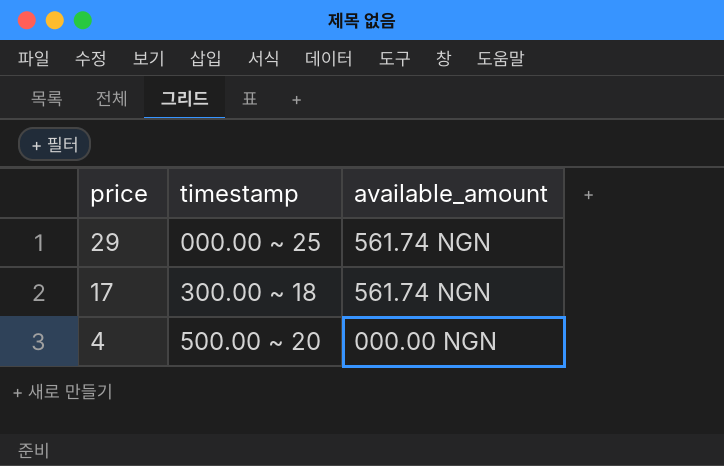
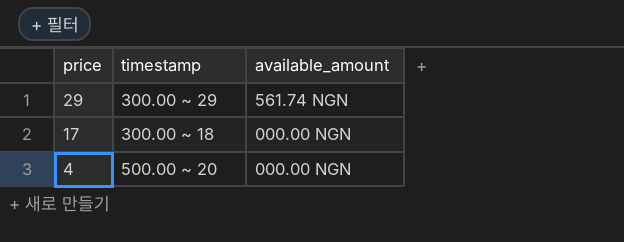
29 | timestamp: 000.00 ~ 25 -> 300.00 ~ 29
17 | available_amount: 561.74 NGN -> 000.00 NGN

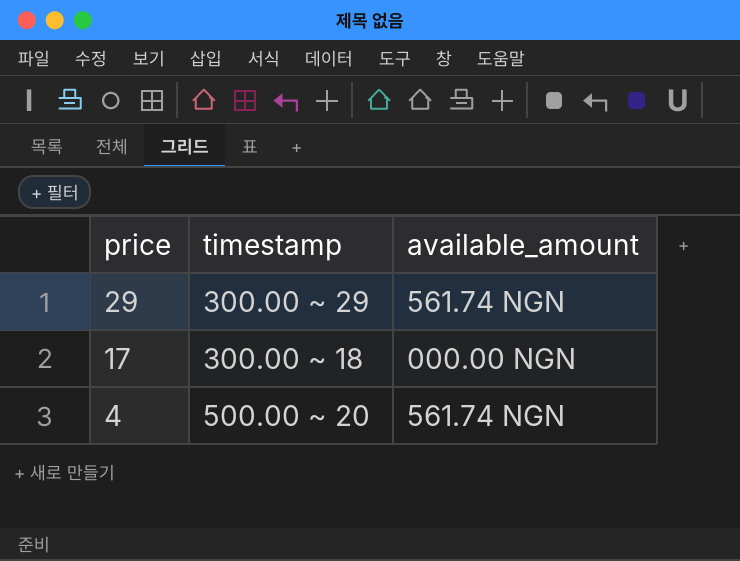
4 | available_amount: 000.00 NGN -> 561.74 NGN

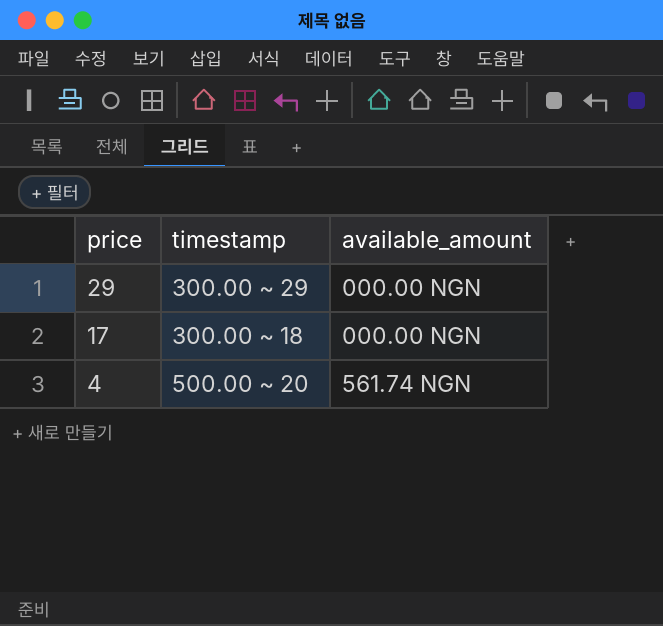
29 | available_amount: 561.74 NGN -> 000.00 NGN

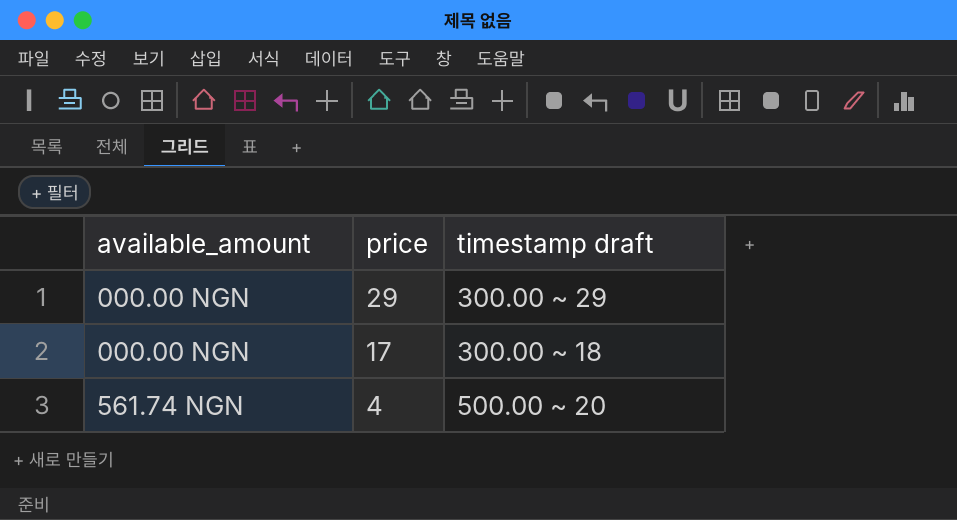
column available_amount | position: 3 -> 1
column name: timestamp -> timestamp draft

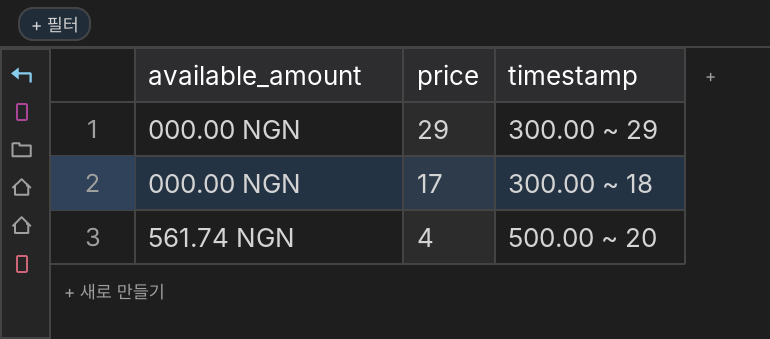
column name: timestamp draft -> timestamp

